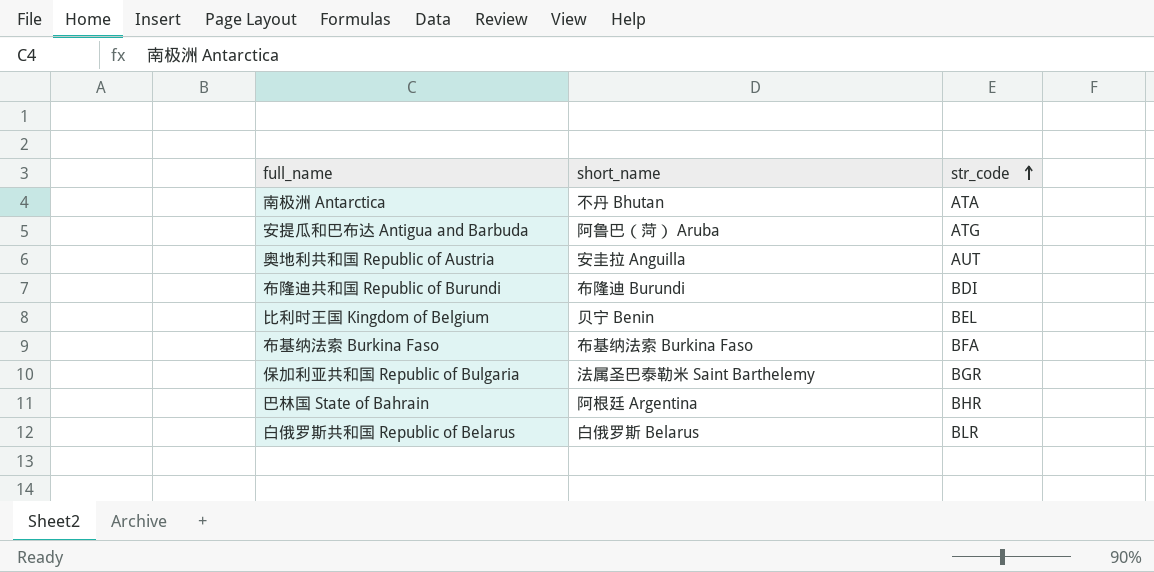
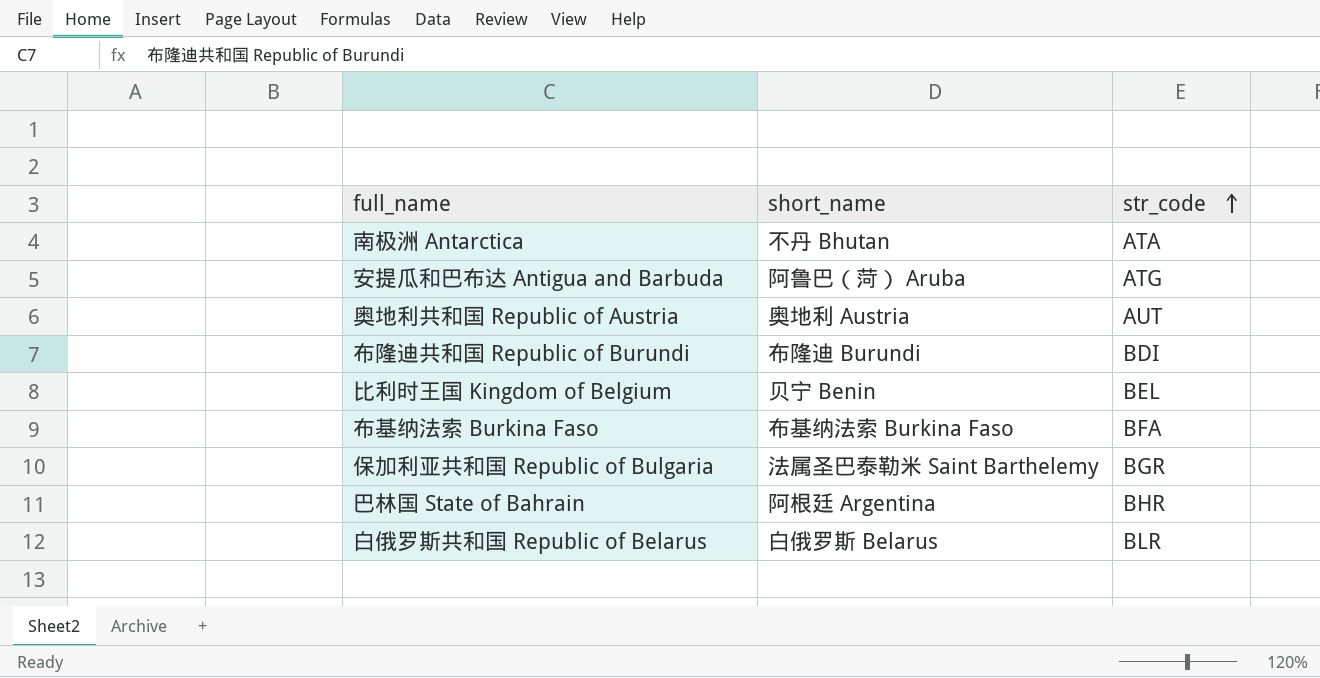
奥地利共和国 Republic of Austria | short_name: 安圭拉 Anguilla -> 奥地利 Austria

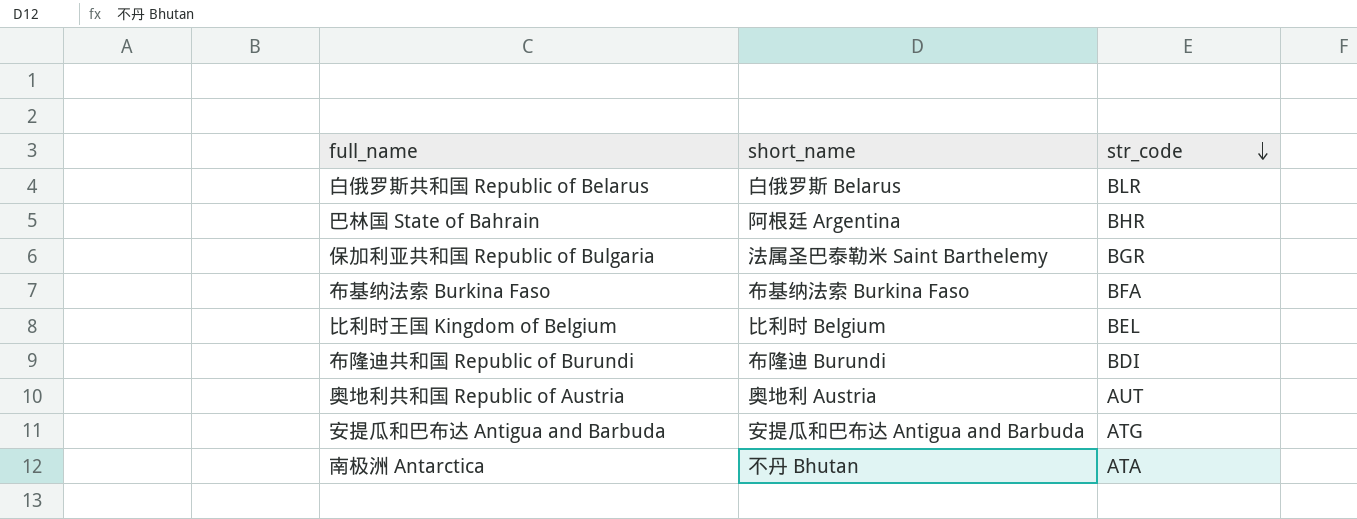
row order: str_code ascending -> str_code descending
比利时王国 Kingdom of Belgium | short_name: 贝宁 Benin -> 比利时 Belgium
安提瓜和巴布达 Antigua and Barbuda | short_name: 阿鲁巴（菏） Aruba -> 安提瓜和巴布达 Antigua and Barbuda

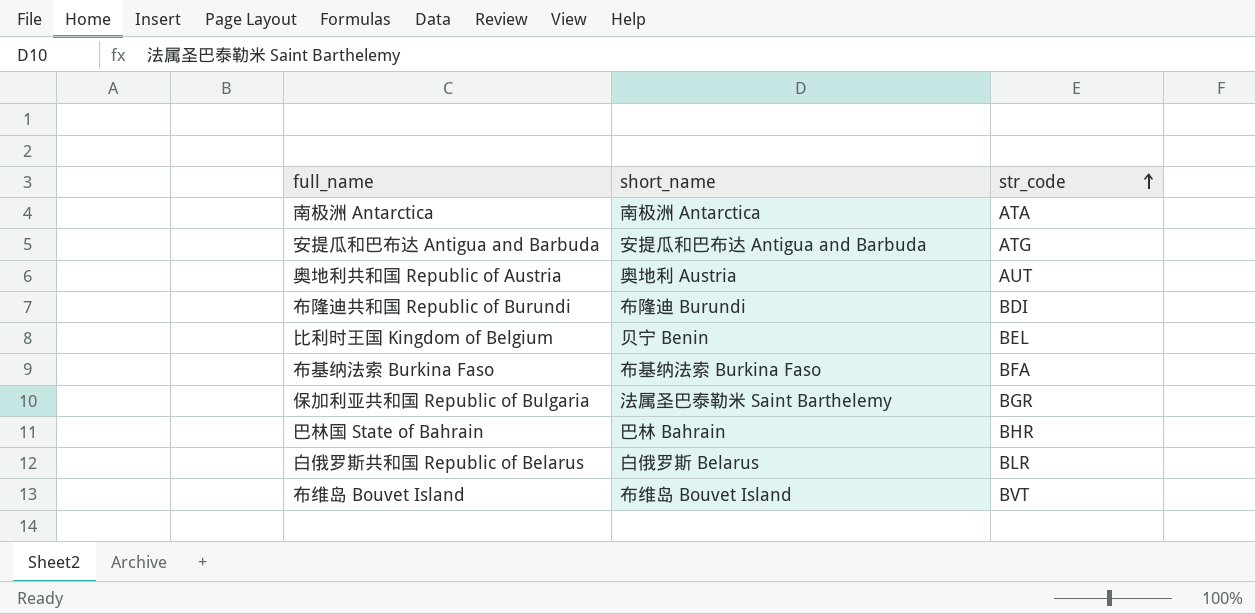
row order: str_code descending -> str_code ascending
南极洲 Antarctica | short_name: 不丹 Bhutan -> 南极洲 Antarctica
比利时王国 Kingdom of Belgium | short_name: 比利时 Belgium -> 贝宁 Benin
巴林国 State of Bahrain | short_name: 阿根廷 Argentina -> 巴林 Bahrain
row 布维岛 Bouvet Island: none -> 布维岛 Bouvet Island | BVT

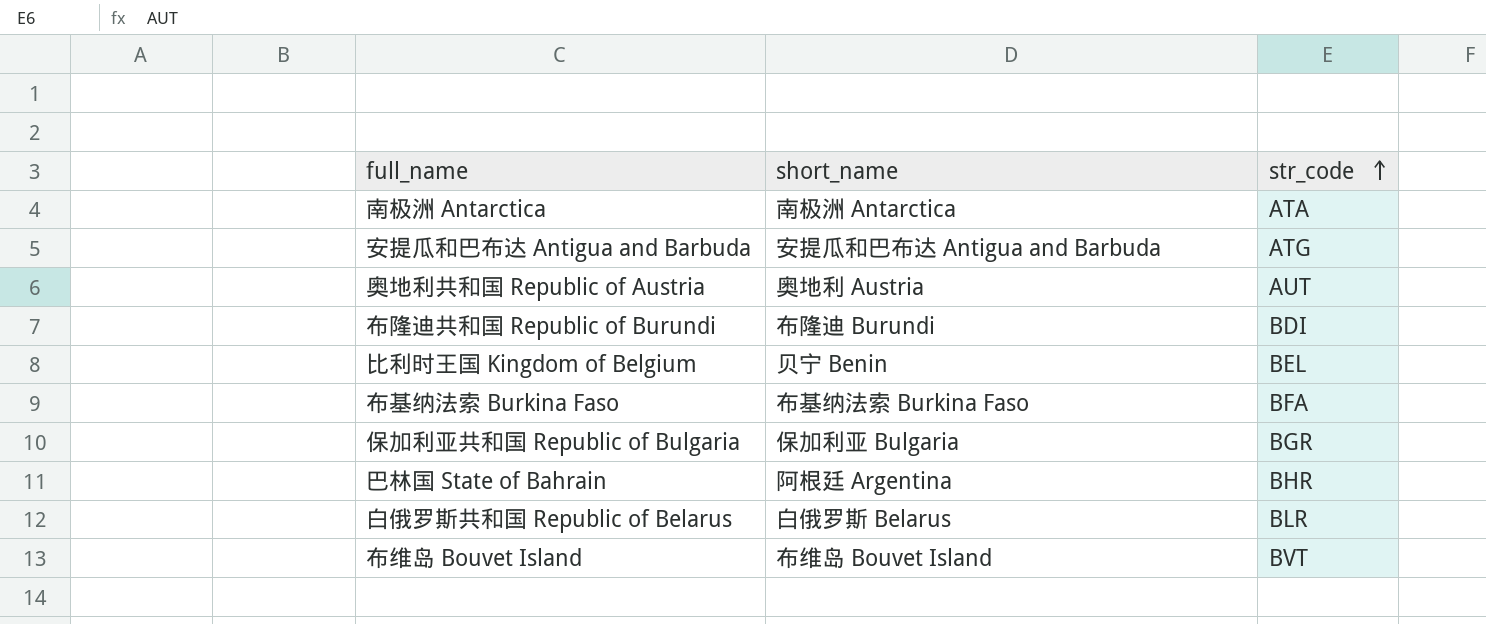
保加利亚共和国 Republic of Bulgaria | short_name: 法属圣巴泰勒米 Saint Barthelemy -> 保加利亚 Bulgaria
巴林国 State of Bahrain | short_name: 巴林 Bahrain -> 阿根廷 Argentina

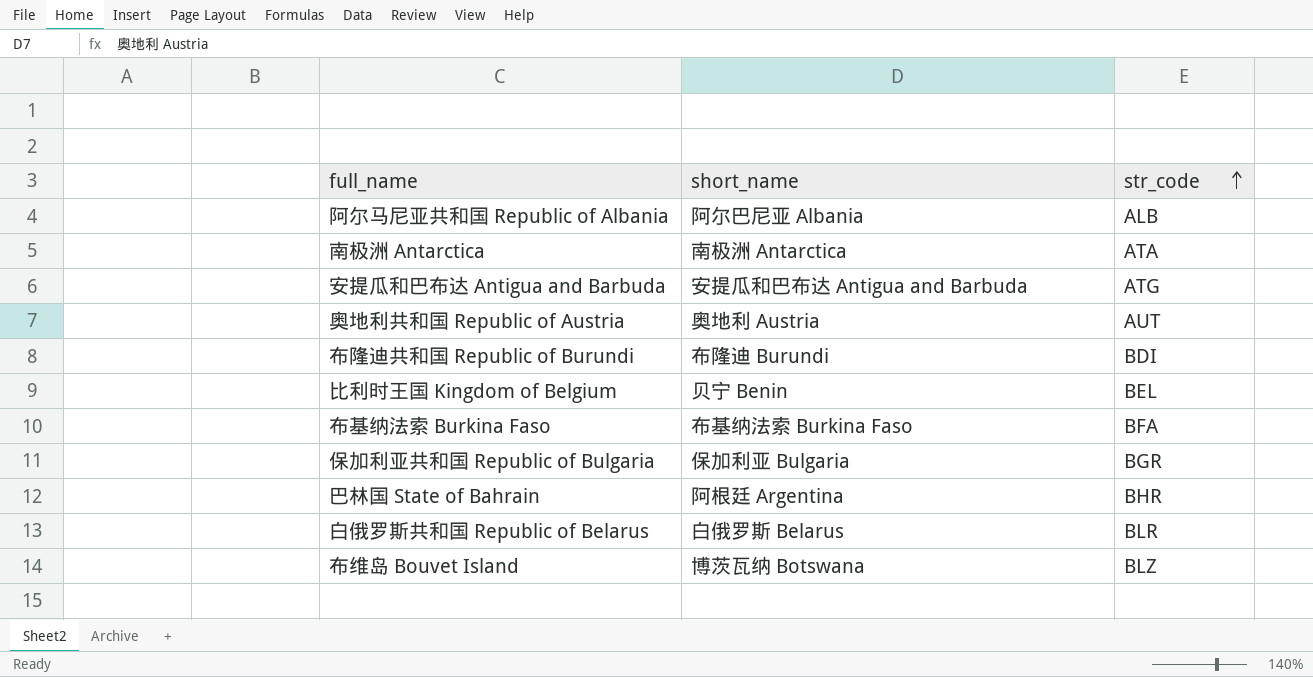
row 阿尔马尼亚共和国 Republic of Albania: none -> 阿尔巴尼亚 Albania | ALB
布维岛 Bouvet Island | short_name: 布维岛 Bouvet Island -> 博茨瓦纳 Botswana
布维岛 Bouvet Island | str_code: BVT -> BLZ

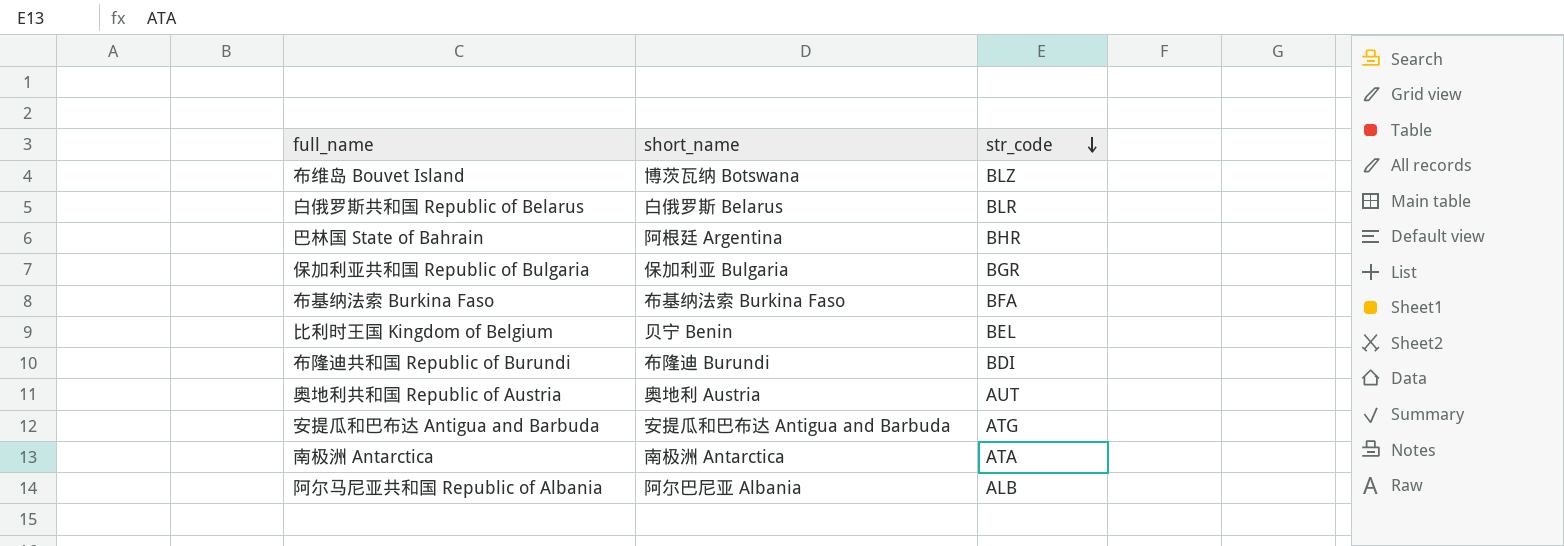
row order: str_code ascending -> str_code descending

